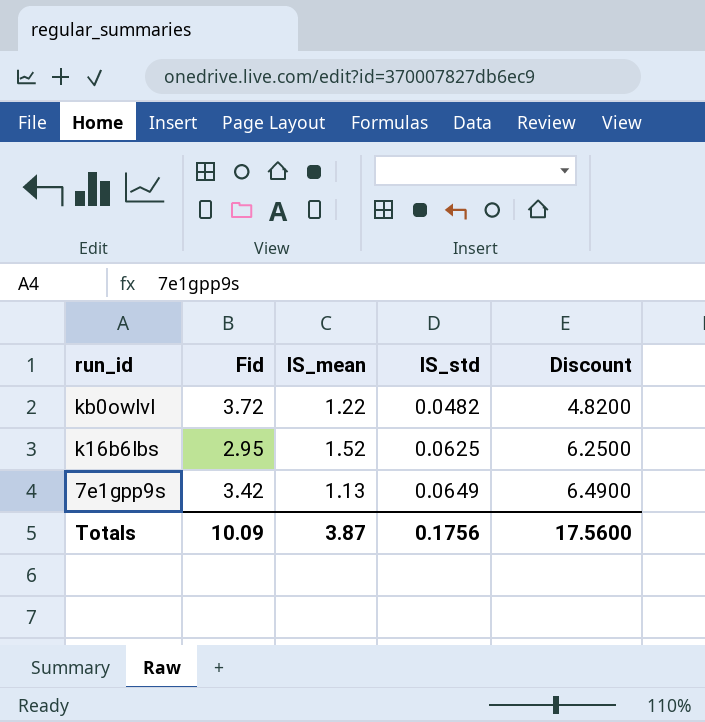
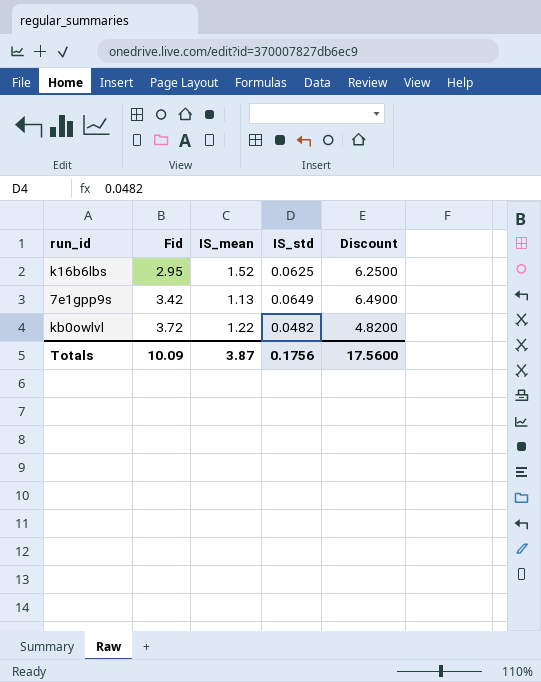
row order: run_id descending -> Fid ascending

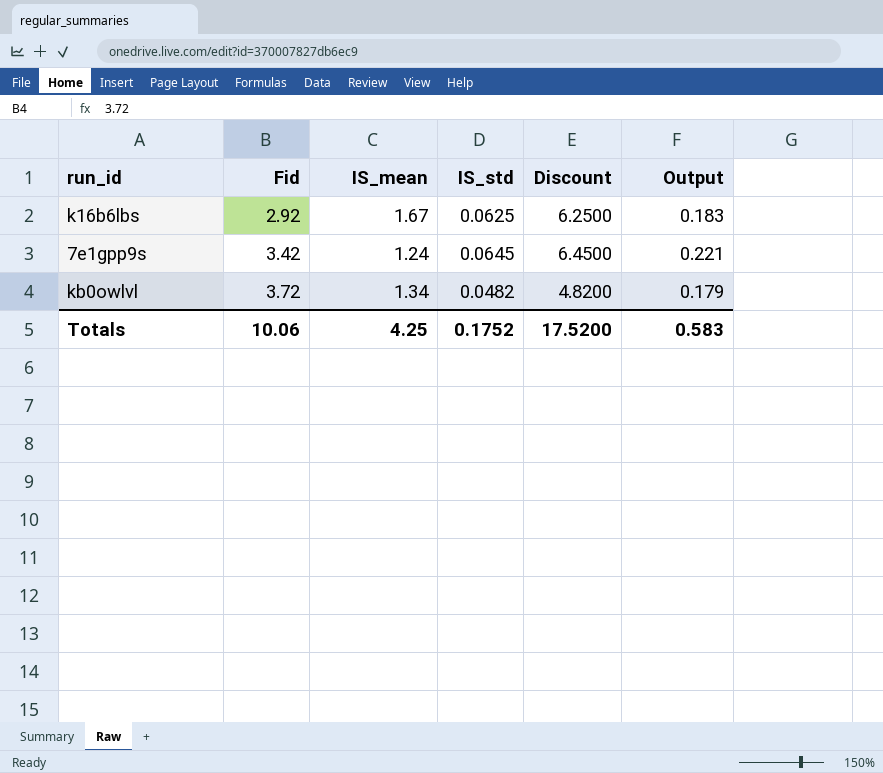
column Output | formula: none -> [Fid] * [IS_std]
k16b6lbs | Fid: 2.95 -> 2.92
k16b6lbs | IS_mean: 1.52 -> 1.67
7e1gpp9s | IS_mean: 1.13 -> 1.24
7e1gpp9s | IS_std: 0.0649 -> 0.0645
7e1gpp9s | Discount: 6.4900 -> 6.4500
kb0owlvl | IS_mean: 1.22 -> 1.34
Totals | Fid: 10.09 -> 10.06
Totals | IS_mean: 3.87 -> 4.25
Totals | IS_std: 0.1756 -> 0.1752
Totals | Discount: 17.5600 -> 17.5200

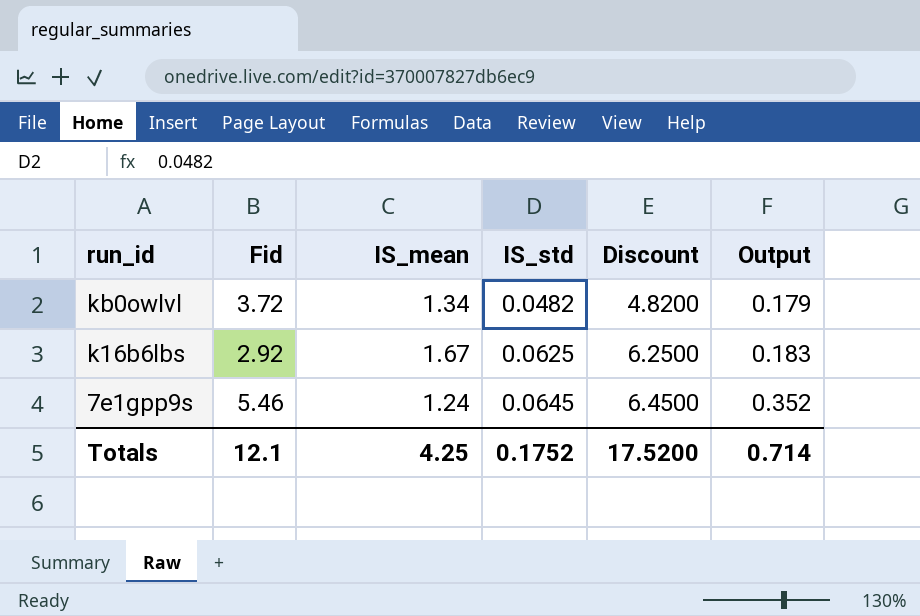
row order: Fid ascending -> run_id descending
7e1gpp9s | Fid: 3.42 -> 5.46
7e1gpp9s | Output: 0.221 -> 0.352
Totals | Fid: 10.06 -> 12.1
Totals | Output: 0.583 -> 0.714

